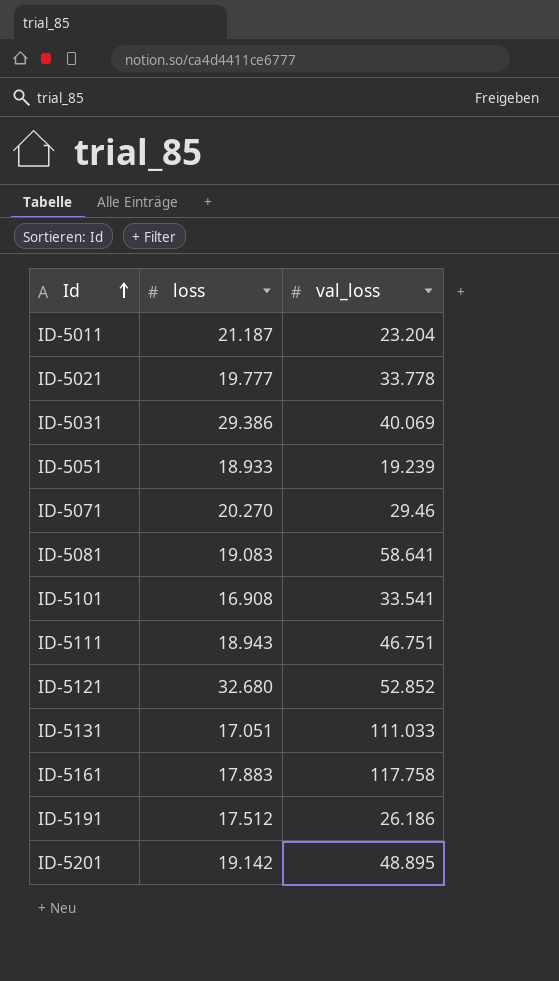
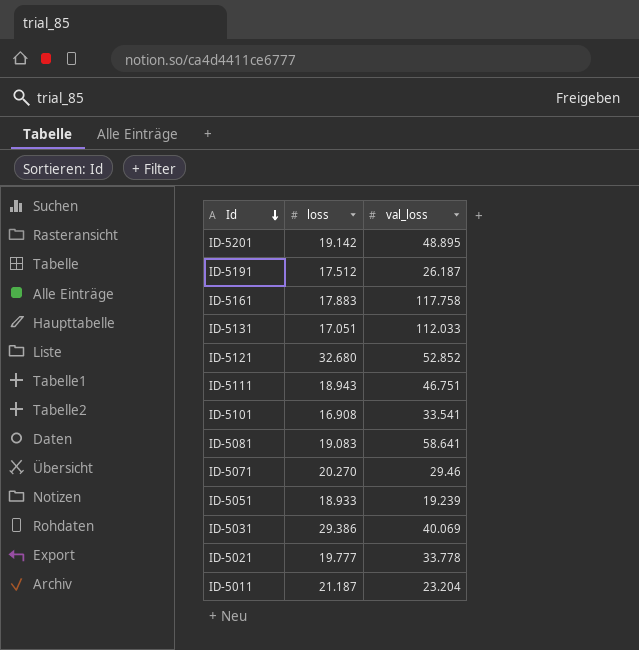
row order: Id ascending -> Id descending
ID-5191 | val_loss: 26.186 -> 26.187
ID-5131 | val_loss: 111.033 -> 112.033

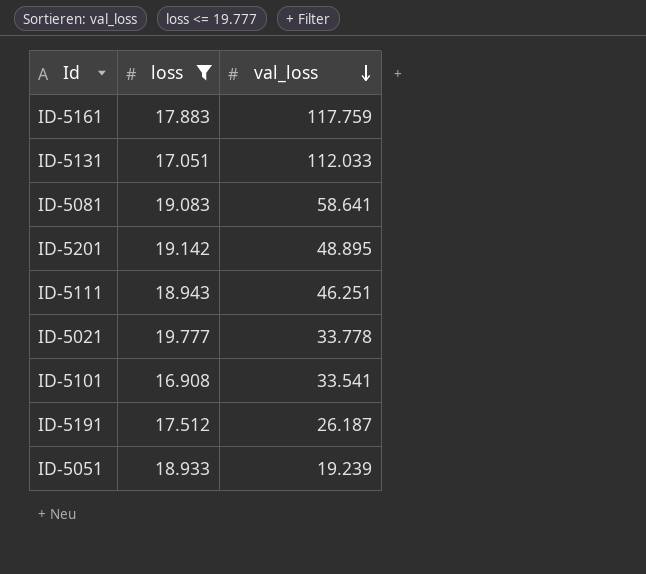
filter: none -> loss <= 19.777
row order: Id descending -> val_loss descending
ID-5161 | val_loss: 117.758 -> 117.759
ID-5111 | val_loss: 46.751 -> 46.251

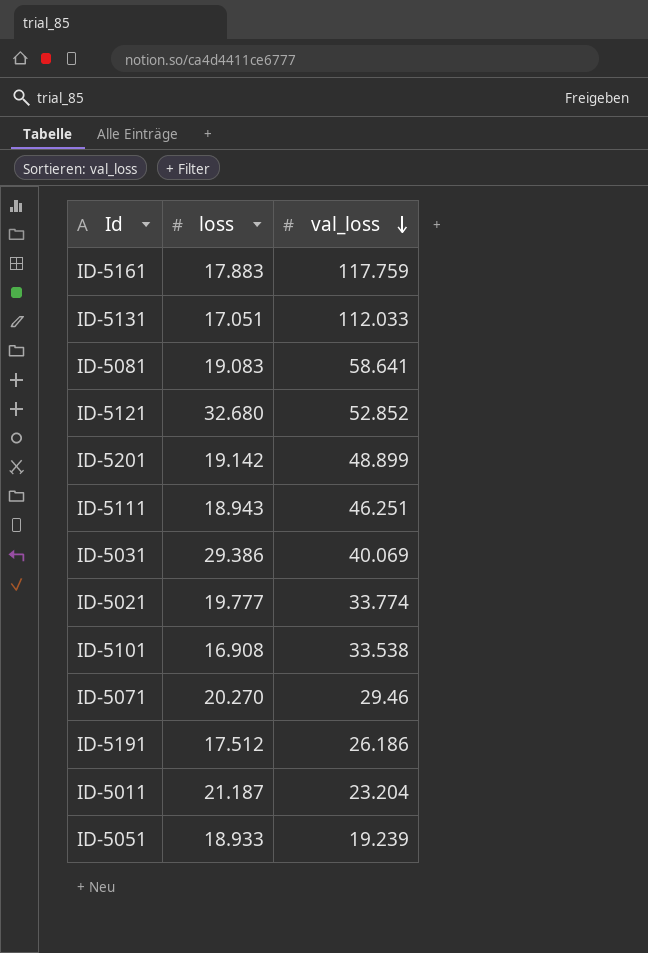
filter: loss <= 19.777 -> none
ID-5201 | val_loss: 48.895 -> 48.899
ID-5021 | val_loss: 33.778 -> 33.774
ID-5101 | val_loss: 33.541 -> 33.538
ID-5191 | val_loss: 26.187 -> 26.186

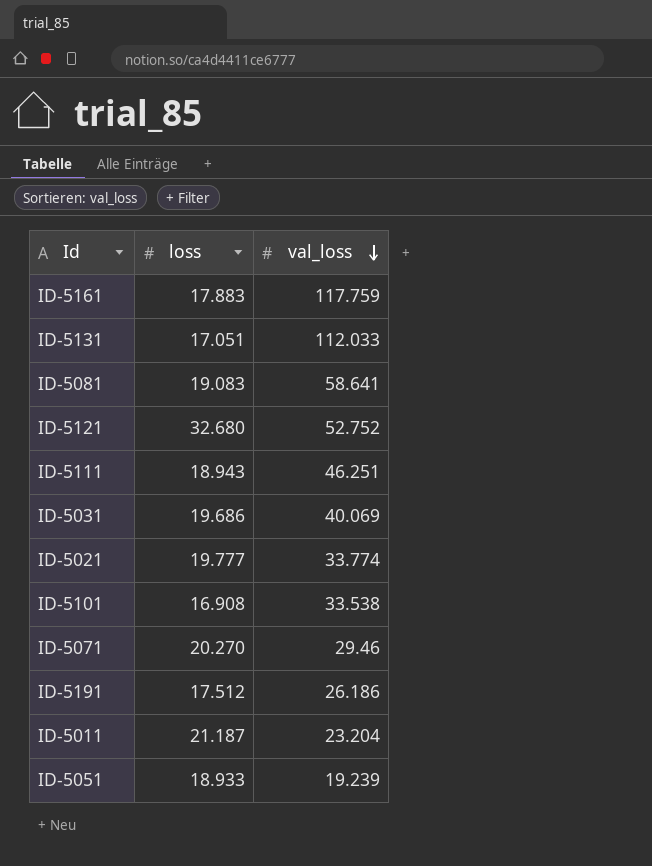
row ID-5201: 19.142 | 48.899 -> none
ID-5121 | val_loss: 52.852 -> 52.752
ID-5031 | loss: 29.386 -> 19.686

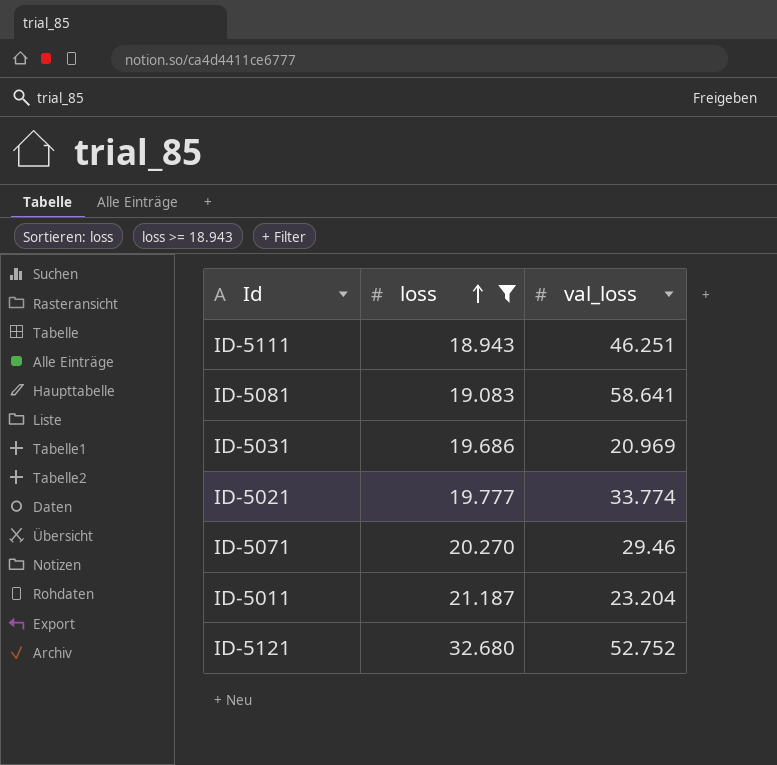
filter: none -> loss >= 18.943
row order: val_loss descending -> loss ascending
ID-5031 | val_loss: 40.069 -> 20.969

